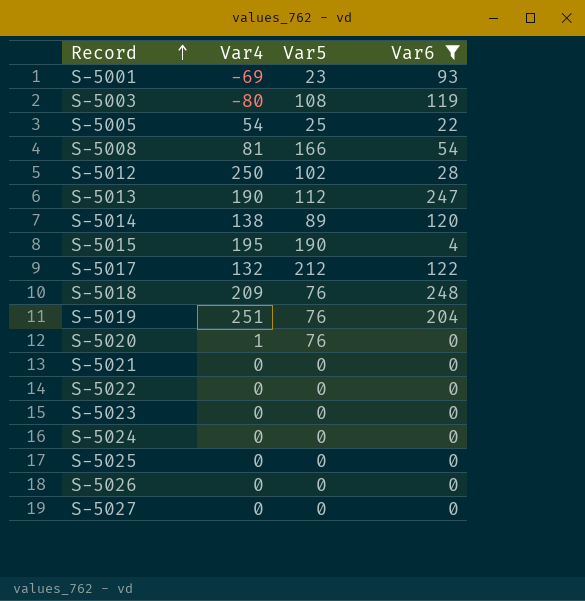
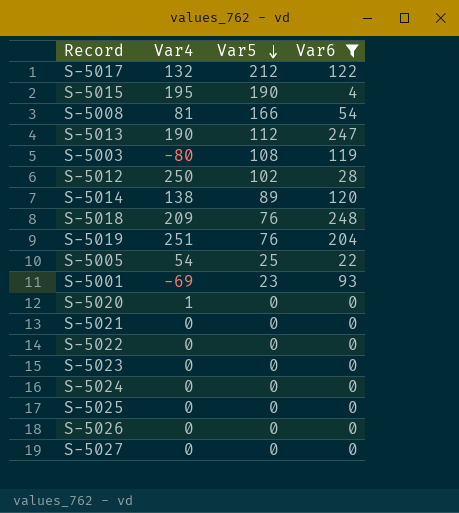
row order: Record ascending -> Var5 descending
S-5020 | Var5: 76 -> 0

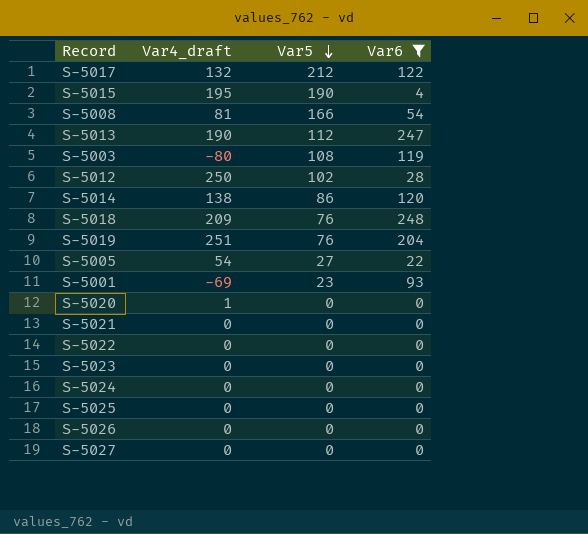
column name: Var4 -> Var4_draft
S-5014 | Var5: 89 -> 86
S-5005 | Var5: 25 -> 27

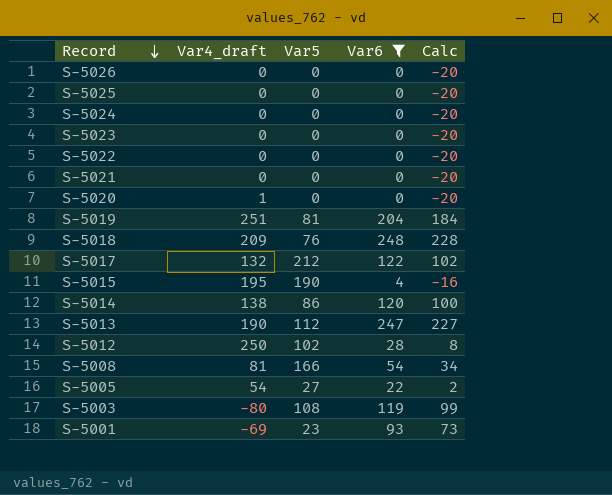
row order: Var5 descending -> Record descending
column Calc | formula: none -> [Var6] - 20
row S-5027: 0 | 0 | 0 -> none
S-5019 | Var5: 76 -> 81

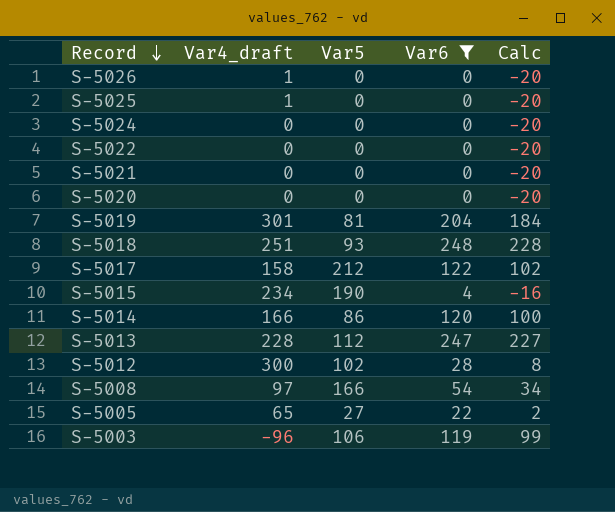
row S-5023: 0 | 0 | 0 | -20 -> none
row S-5001: -69 | 23 | 93 | 73 -> none
S-5026 | Var4_draft: 0 -> 1
S-5025 | Var4_draft: 0 -> 1
S-5020 | Var4_draft: 1 -> 0
S-5019 | Var4_draft: 251 -> 301
S-5018 | Var4_draft: 209 -> 251
S-5018 | Var5: 76 -> 93
S-5017 | Var4_draft: 132 -> 158
S-5015 | Var4_draft: 195 -> 234
S-5014 | Var4_draft: 138 -> 166
S-5013 | Var4_draft: 190 -> 228
S-5012 | Var4_draft: 250 -> 300
S-5008 | Var4_draft: 81 -> 97
S-5005 | Var4_draft: 54 -> 65
S-5003 | Var4_draft: -80 -> -96
S-5003 | Var5: 108 -> 106

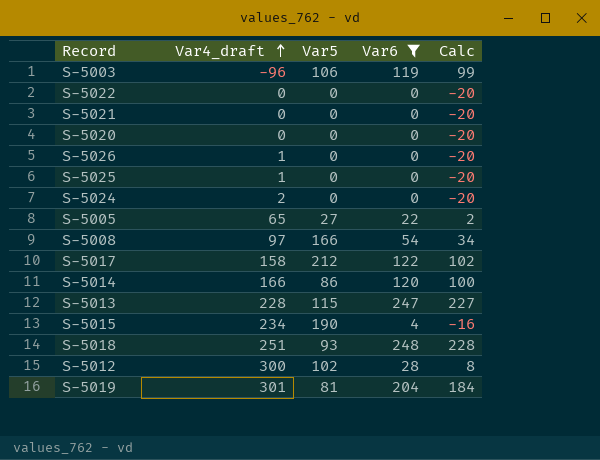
row order: Record descending -> Var4_draft ascending
S-5024 | Var4_draft: 0 -> 2
S-5013 | Var5: 112 -> 115

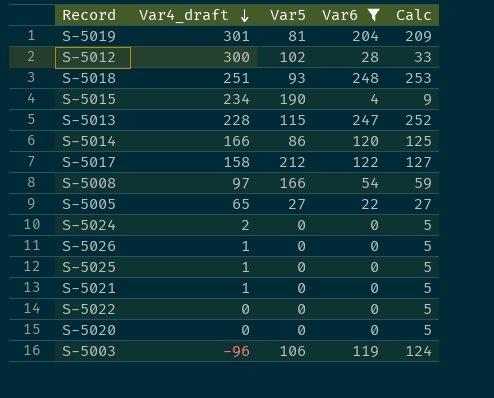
row order: Var4_draft ascending -> Var4_draft descending
column Calc | formula: [Var6] - 20 -> [Var6] + 5
S-5021 | Var4_draft: 0 -> 1

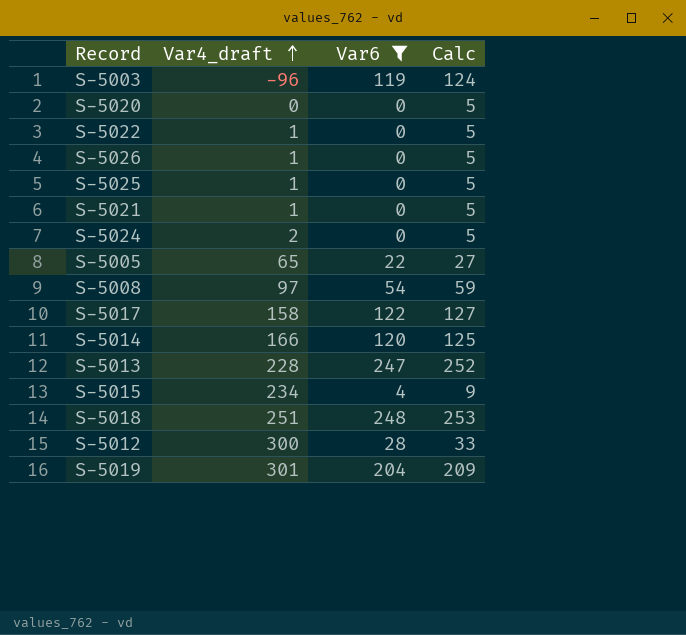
row order: Var4_draft descending -> Var4_draft ascending
column Var5 | position: 3 -> none
S-5022 | Var4_draft: 0 -> 1

